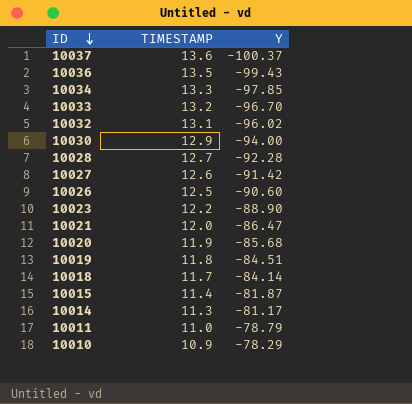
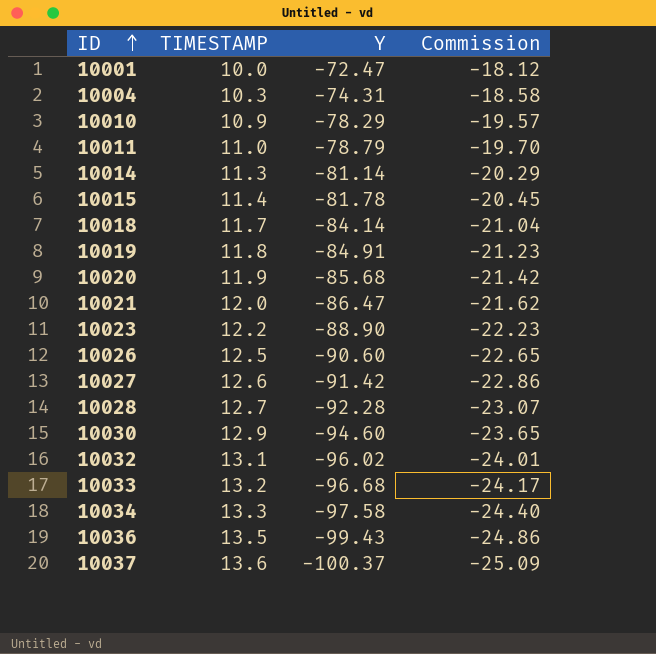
row order: ID descending -> ID ascending
column Commission | formula: none -> [Y] * 0.25
row 10001: none -> 10.0 | -72.47 | -18.12
row 10004: none -> 10.3 | -74.31 | -18.58
10014 | Y: -81.17 -> -81.14
10015 | Y: -81.87 -> -81.78
10019 | Y: -84.51 -> -84.91
10030 | Y: -94.00 -> -94.60
10033 | Y: -96.70 -> -96.68
10034 | Y: -97.85 -> -97.58

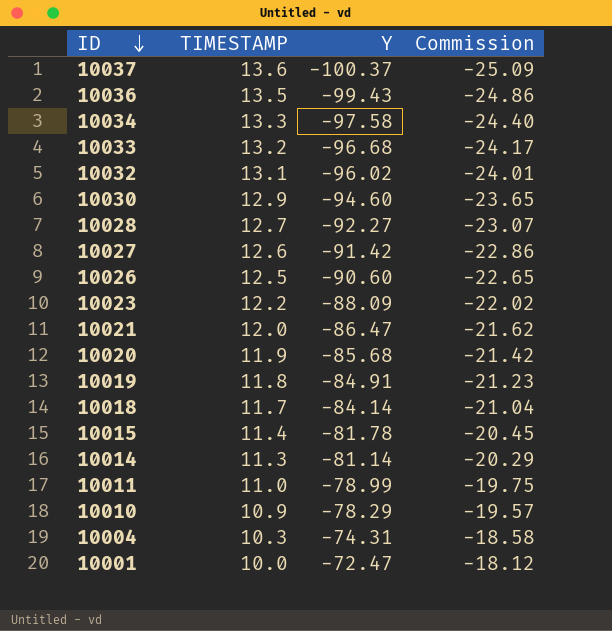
row order: ID ascending -> ID descending
10028 | Y: -92.28 -> -92.27
10023 | Y: -88.90 -> -88.09
10023 | Commission: -22.23 -> -22.02
10011 | Y: -78.79 -> -78.99
10011 | Commission: -19.70 -> -19.75

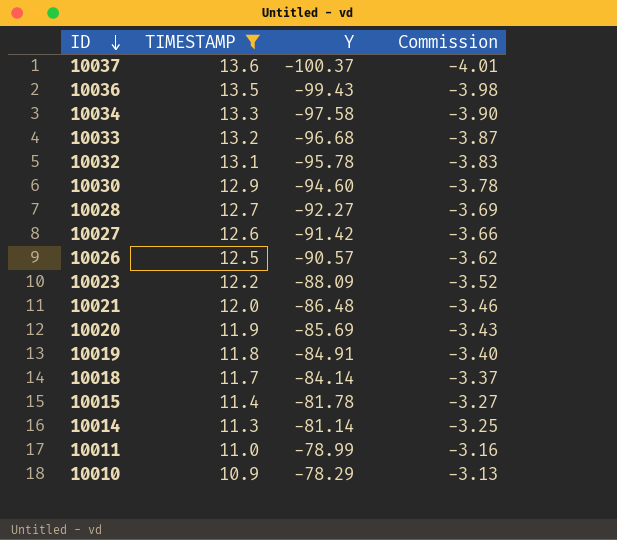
filter: none -> TIMESTAMP >= 10.9
column Commission | formula: [Y] * 0.25 -> [Y] * 0.04
10032 | Y: -96.02 -> -95.78
10026 | Y: -90.60 -> -90.57
10021 | Y: -86.47 -> -86.48
10020 | Y: -85.68 -> -85.69

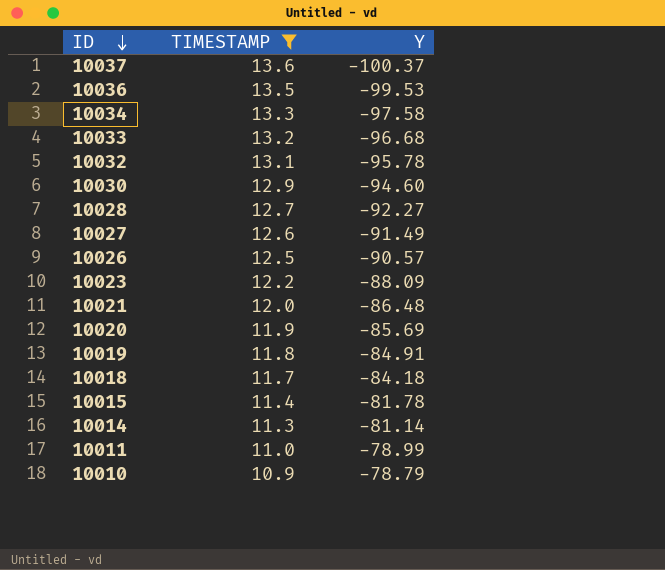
column Commission | formula: [Y] * 0.04 -> none
10036 | Y: -99.43 -> -99.53
10027 | Y: -91.42 -> -91.49
10018 | Y: -84.14 -> -84.18
10010 | Y: -78.29 -> -78.79

